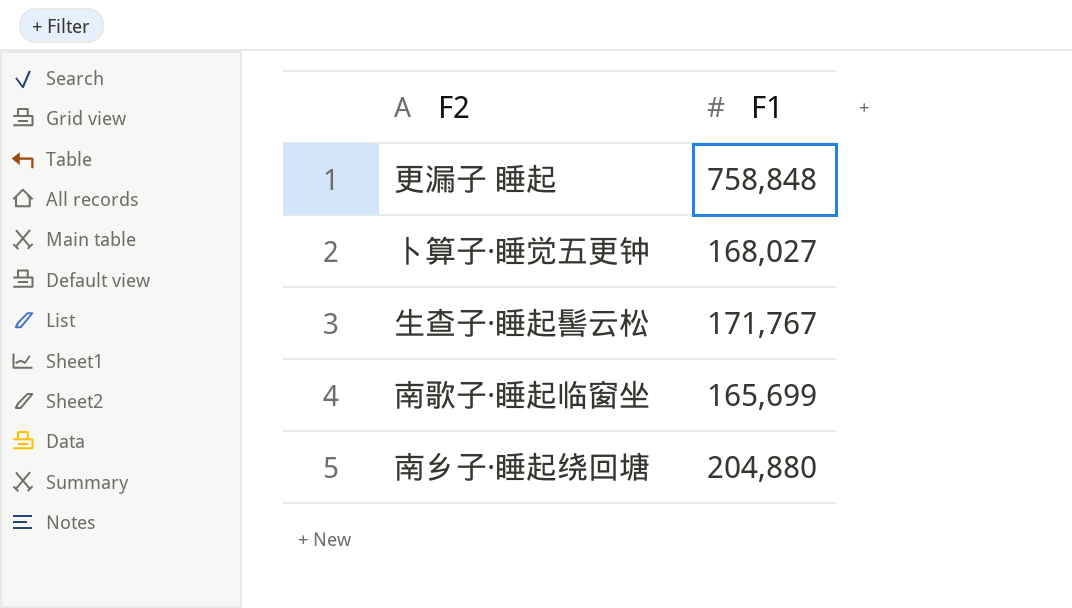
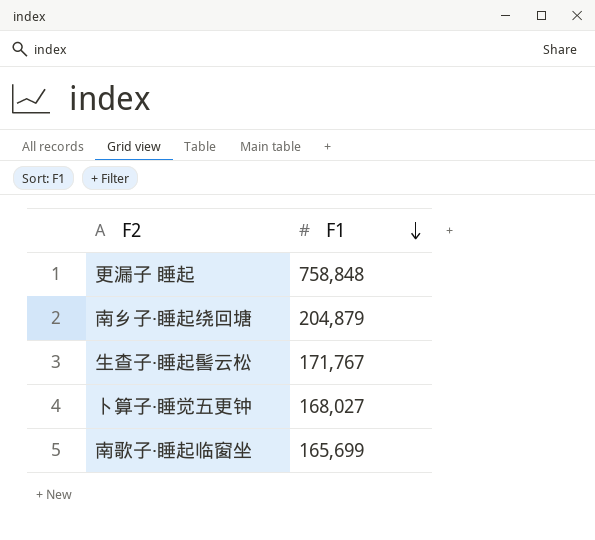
row order: none -> F1 descending
南乡子·睡起绕回塘 | F1: 204,880 -> 204,879

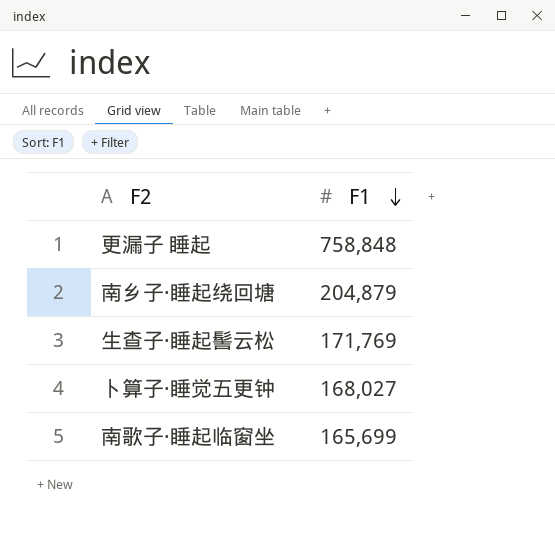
生查子·睡起髻云松 | F1: 171,767 -> 171,769

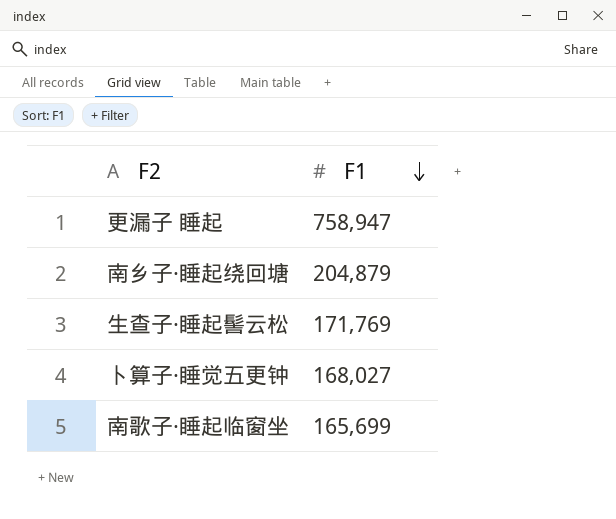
更漏子 睡起 | F1: 758,848 -> 758,947

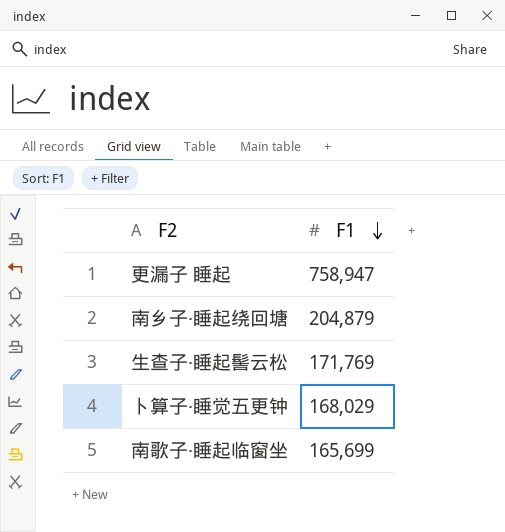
卜算子·睡觉五更钟 | F1: 168,027 -> 168,029

